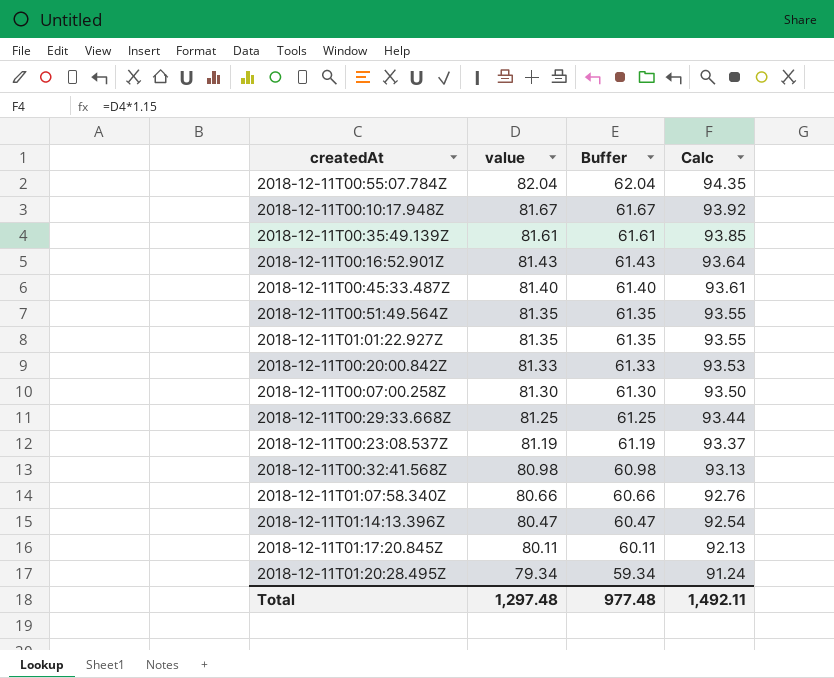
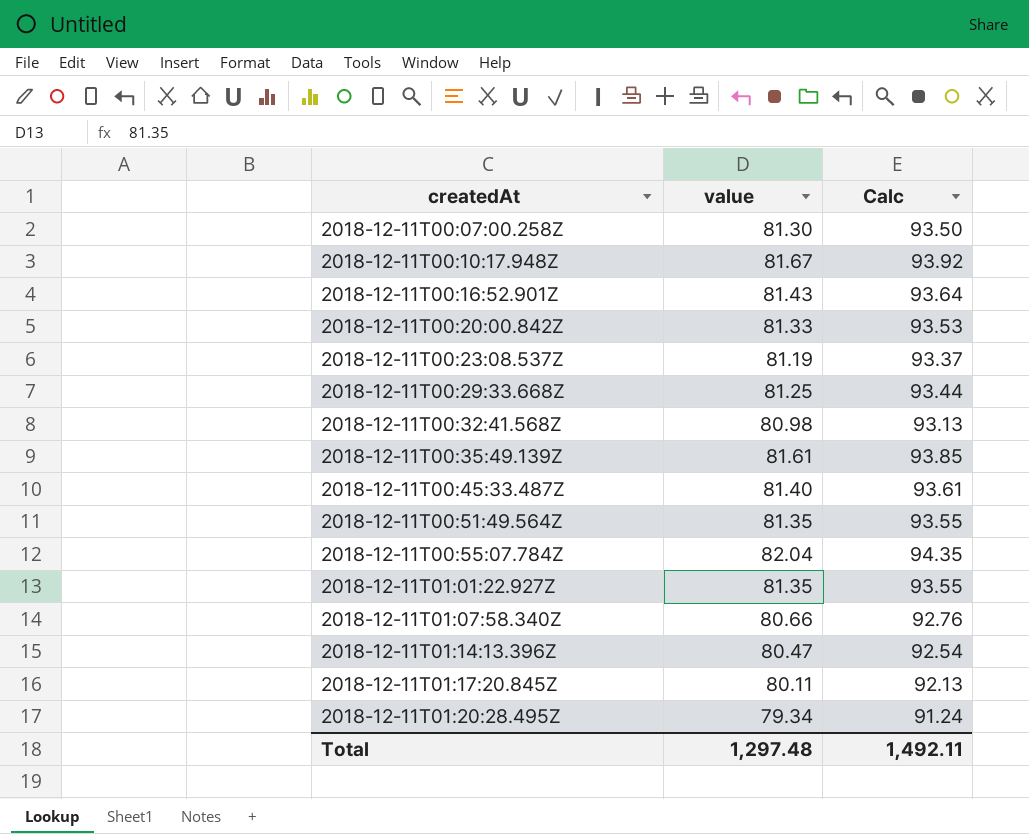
row order: value descending -> createdAt ascending
column Buffer | formula: [value] - 20 -> none

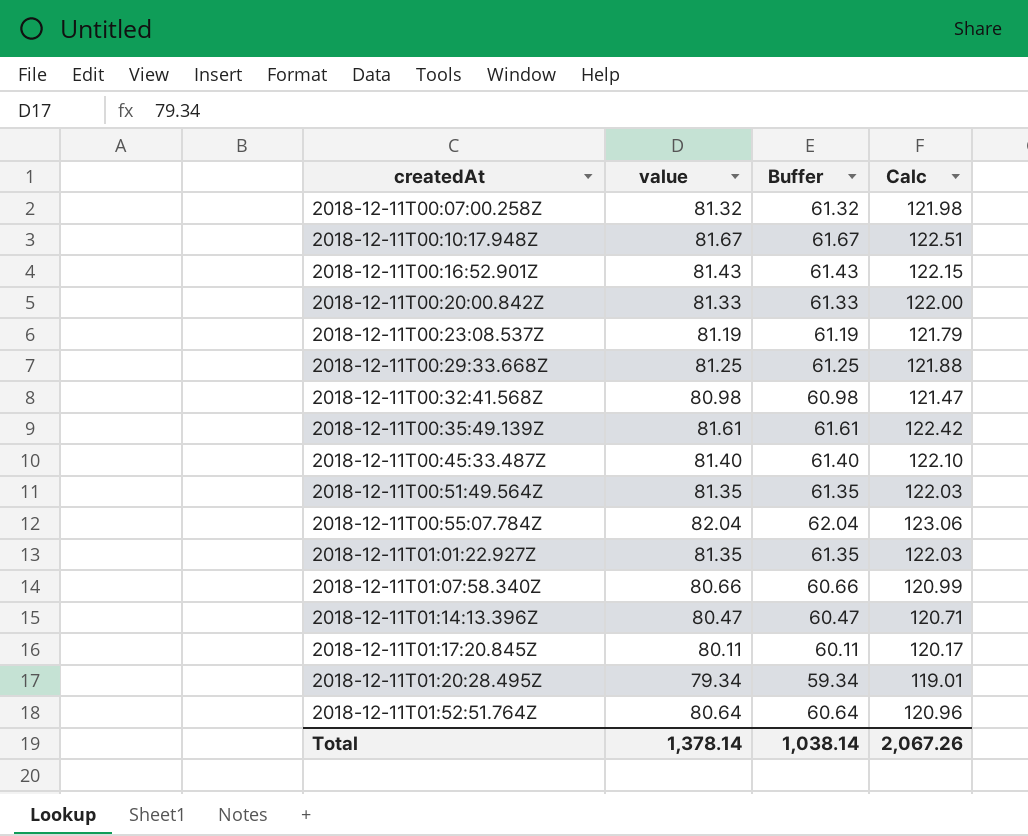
column Buffer | formula: none -> [value] - 20
column Calc | formula: [value] * 1.15 -> [value] * 1.5
2018-12-11T00:07:00.258Z | value: 81.30 -> 81.32
row 2018-12-11T01:52:51.764Z: none -> 80.64 | 60.64 | 120.96
Total | value: 1,297.48 -> 1,378.14
Total | Calc: 1,492.11 -> 2,067.26

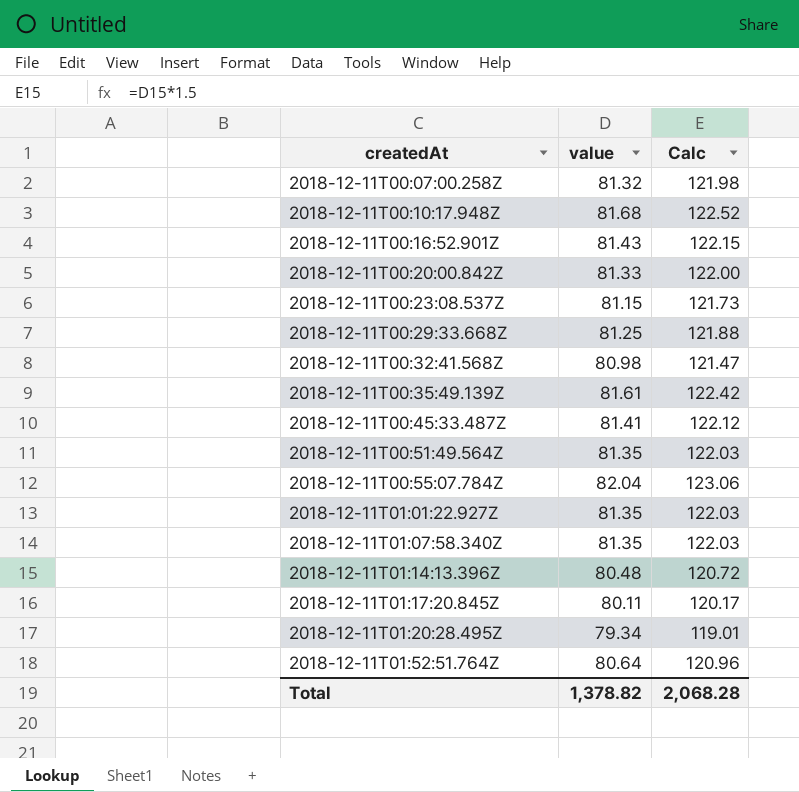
column Buffer | formula: [value] - 20 -> none
2018-12-11T00:10:17.948Z | value: 81.67 -> 81.68
2018-12-11T00:10:17.948Z | Calc: 122.51 -> 122.52
2018-12-11T00:23:08.537Z | value: 81.19 -> 81.15
2018-12-11T00:23:08.537Z | Calc: 121.79 -> 121.73
2018-12-11T00:45:33.487Z | value: 81.40 -> 81.41
2018-12-11T00:45:33.487Z | Calc: 122.10 -> 122.12
2018-12-11T01:07:58.340Z | value: 80.66 -> 81.35
2018-12-11T01:07:58.340Z | Calc: 120.99 -> 122.03
2018-12-11T01:14:13.396Z | value: 80.47 -> 80.48
2018-12-11T01:14:13.396Z | Calc: 120.71 -> 120.72
Total | value: 1,378.14 -> 1,378.82
Total | Calc: 2,067.26 -> 2,068.28

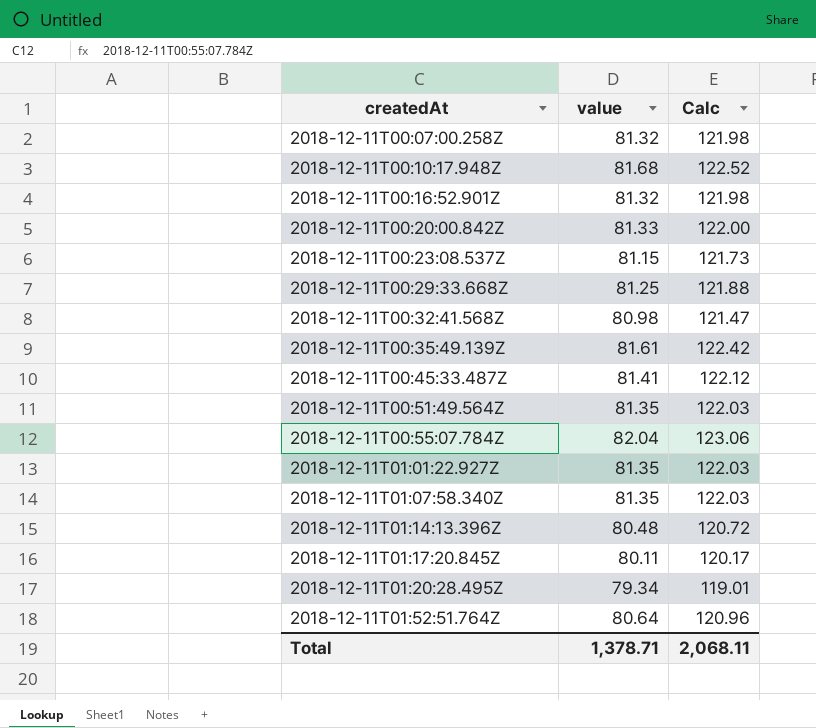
2018-12-11T00:16:52.901Z | value: 81.43 -> 81.32
2018-12-11T00:16:52.901Z | Calc: 122.15 -> 121.98
Total | value: 1,378.82 -> 1,378.71
Total | Calc: 2,068.28 -> 2,068.11

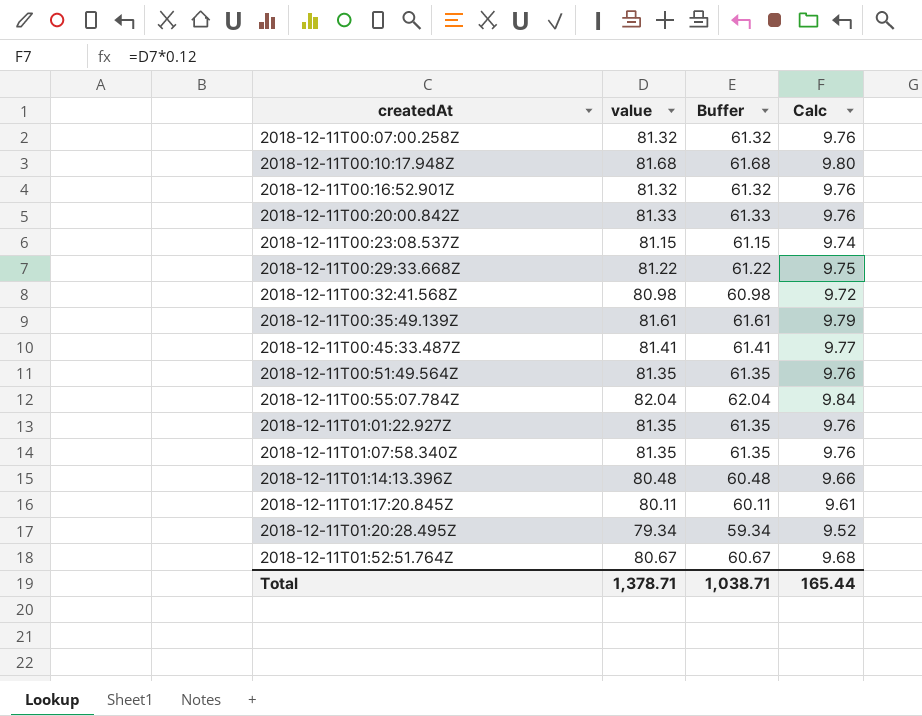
column Buffer | formula: none -> [value] - 20
column Calc | formula: [value] * 1.5 -> [value] * 0.12
2018-12-11T00:29:33.668Z | value: 81.25 -> 81.22
2018-12-11T01:52:51.764Z | value: 80.64 -> 80.67
Total | Calc: 2,068.11 -> 165.44

